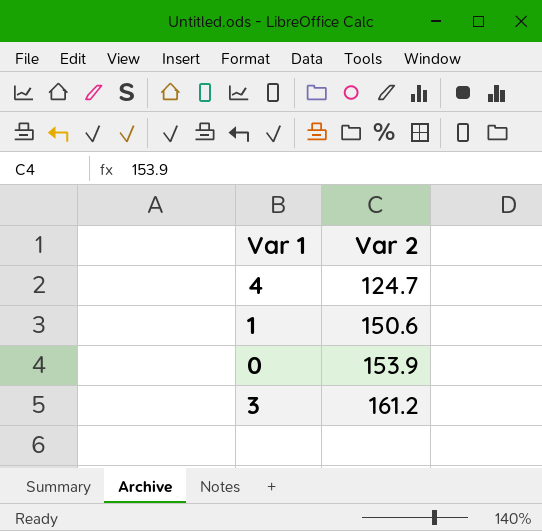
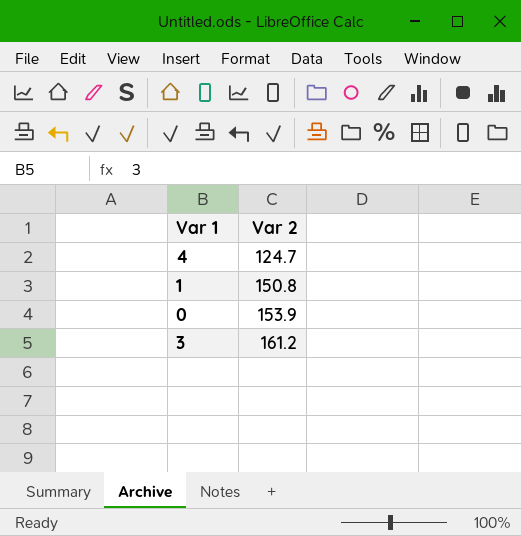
1 | Var 2: 150.6 -> 150.8

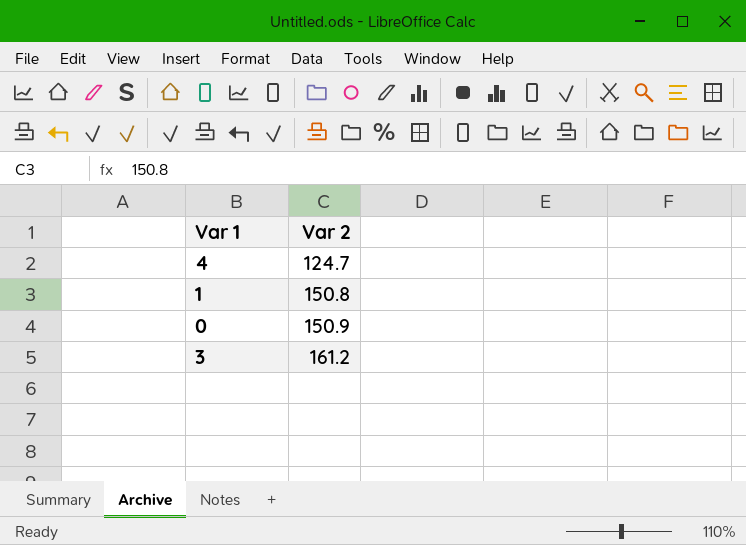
0 | Var 2: 153.9 -> 150.9

